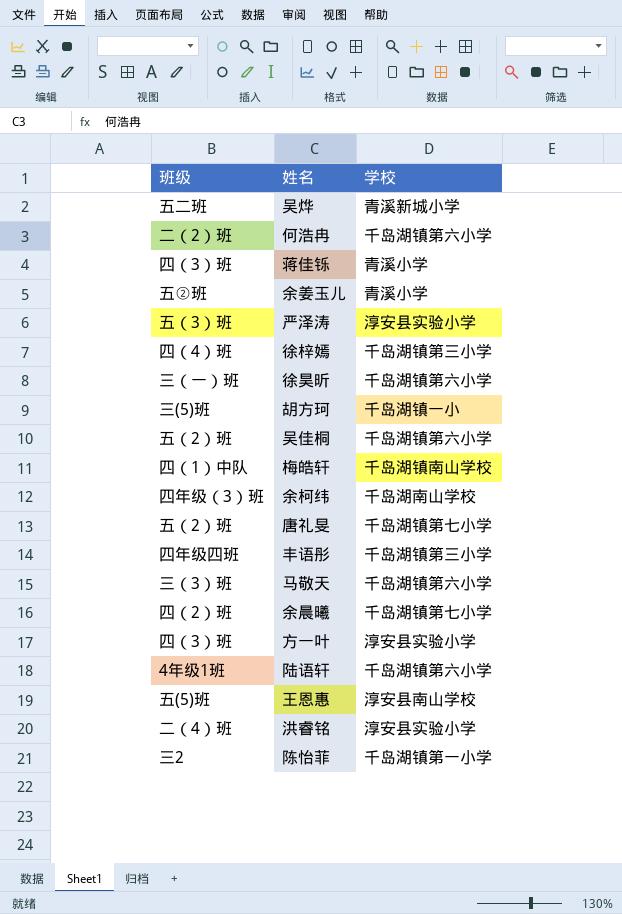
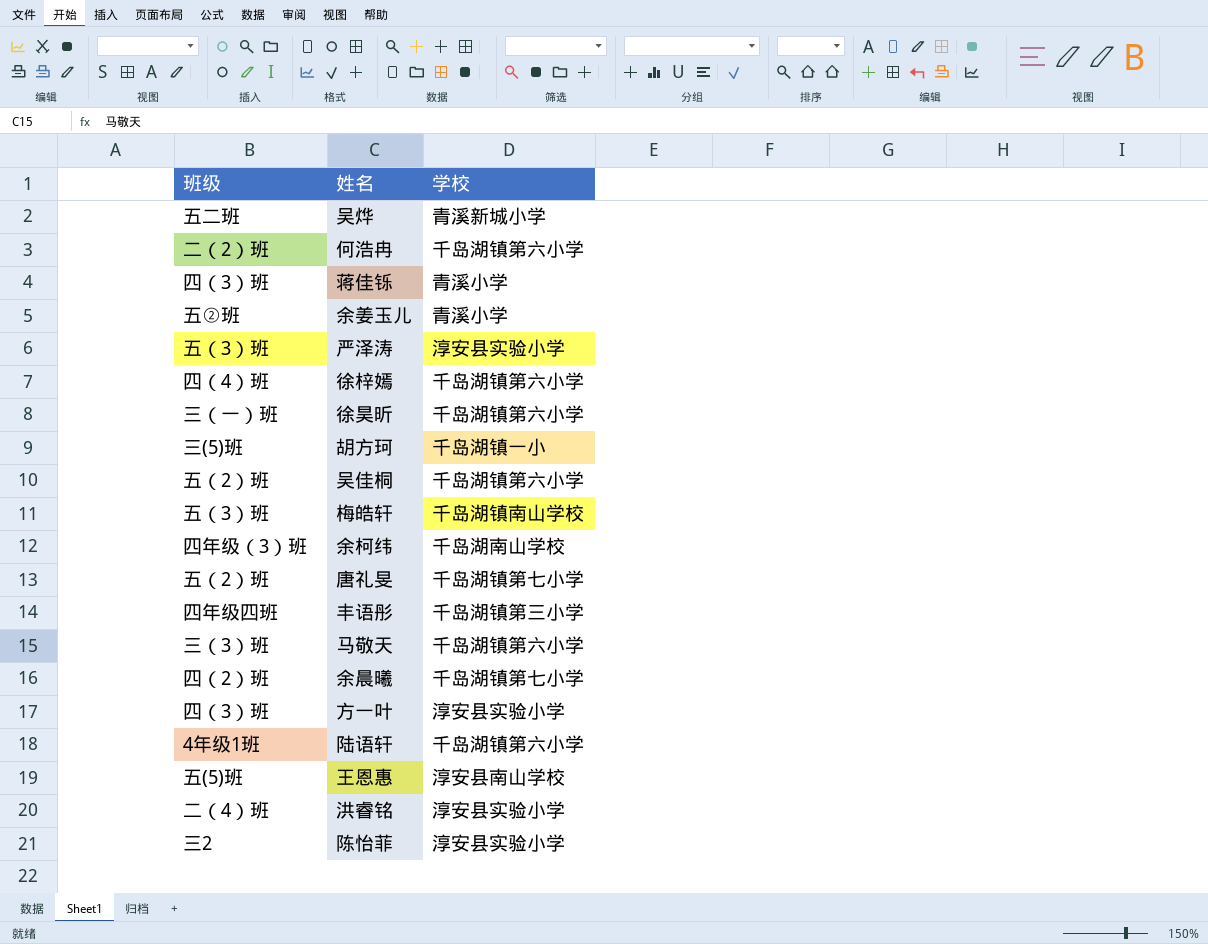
徐梓嫣 | 学校: 千岛湖镇第三小学 -> 千岛湖镇第六小学
梅皓轩 | 班级: 四（1）中队 -> 五（3）班
陈怡菲 | 学校: 千岛湖镇第一小学 -> 淳安县实验小学

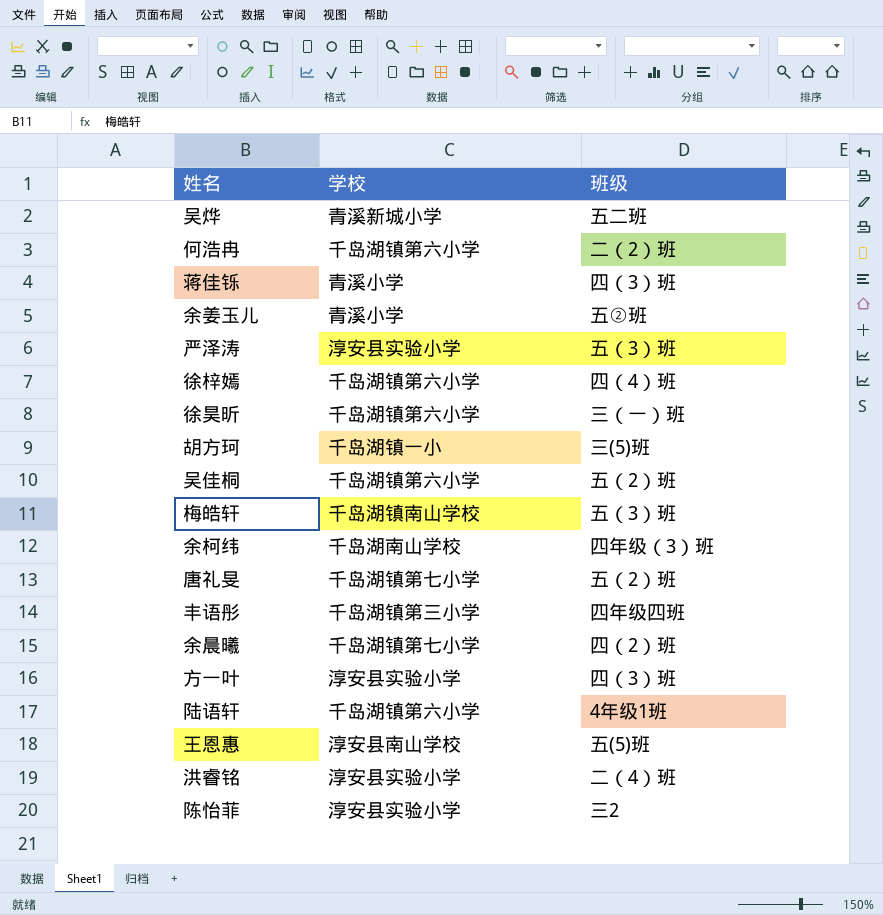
column 班级 | position: 1 -> 3
row 马敬天: 三（3）班 | 千岛湖镇第六小学 -> none

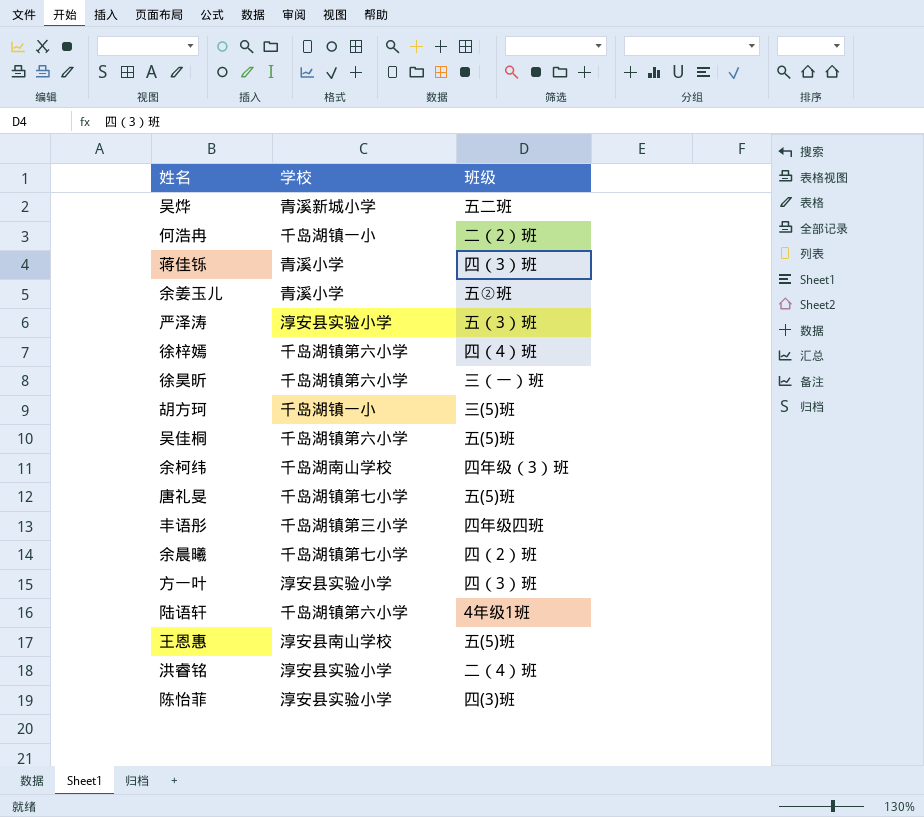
row 梅皓轩: 千岛湖镇南山学校 | 五（3）班 -> none
何浩冉 | 学校: 千岛湖镇第六小学 -> 千岛湖镇一小
吴佳桐 | 班级: 五（2）班 -> 五(5)班
唐礼旻 | 班级: 五（2）班 -> 五(5)班
陈怡菲 | 班级: 三2 -> 四(3)班

